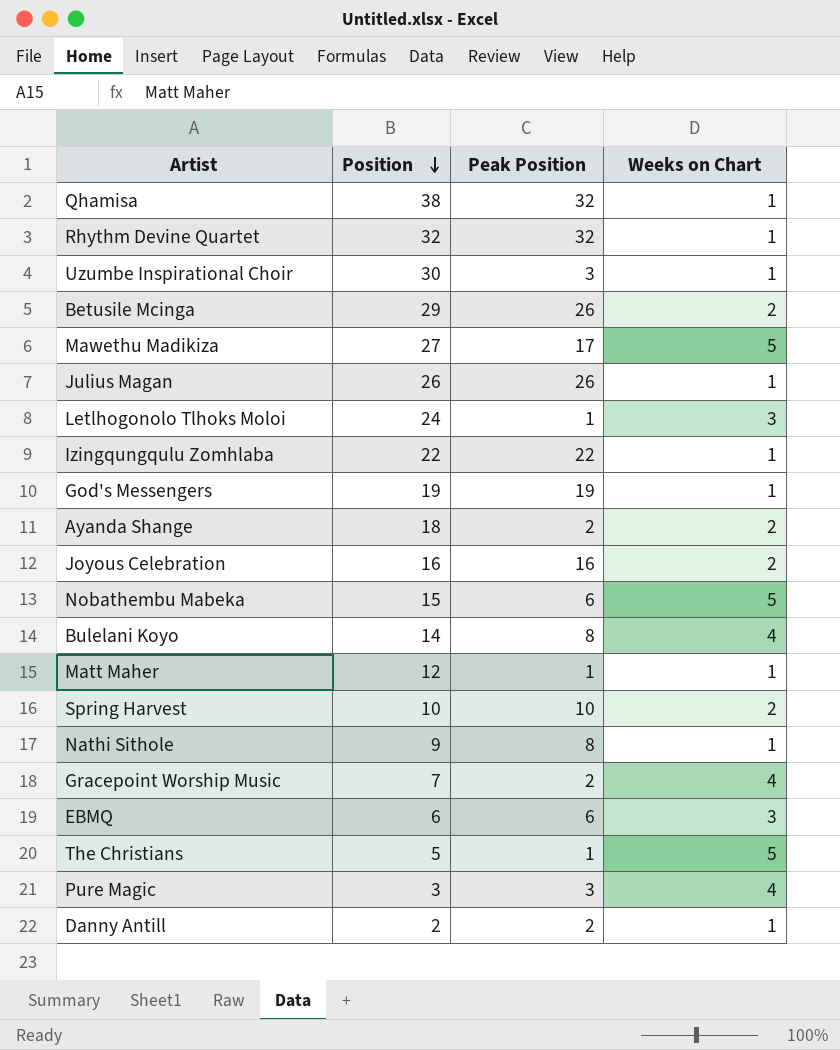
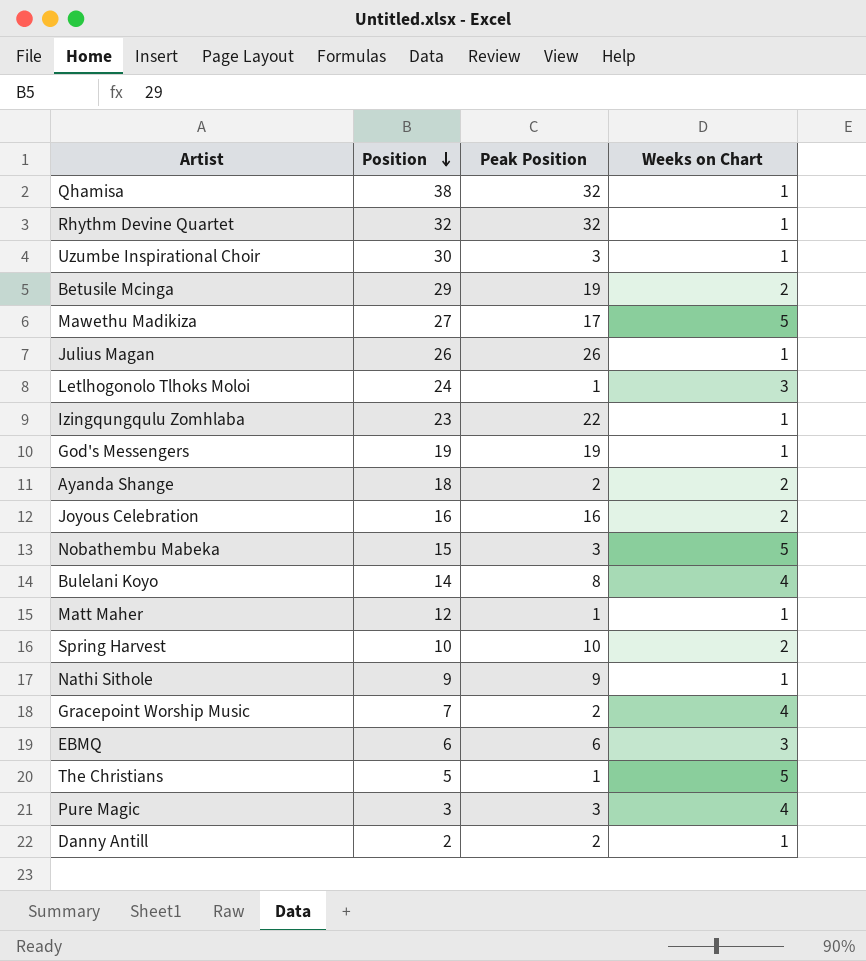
Betusile Mcinga | Peak Position: 26 -> 19
Izingqungqulu Zomhlaba | Position: 22 -> 23
Nobathembu Mabeka | Peak Position: 6 -> 3
Nathi Sithole | Peak Position: 8 -> 9

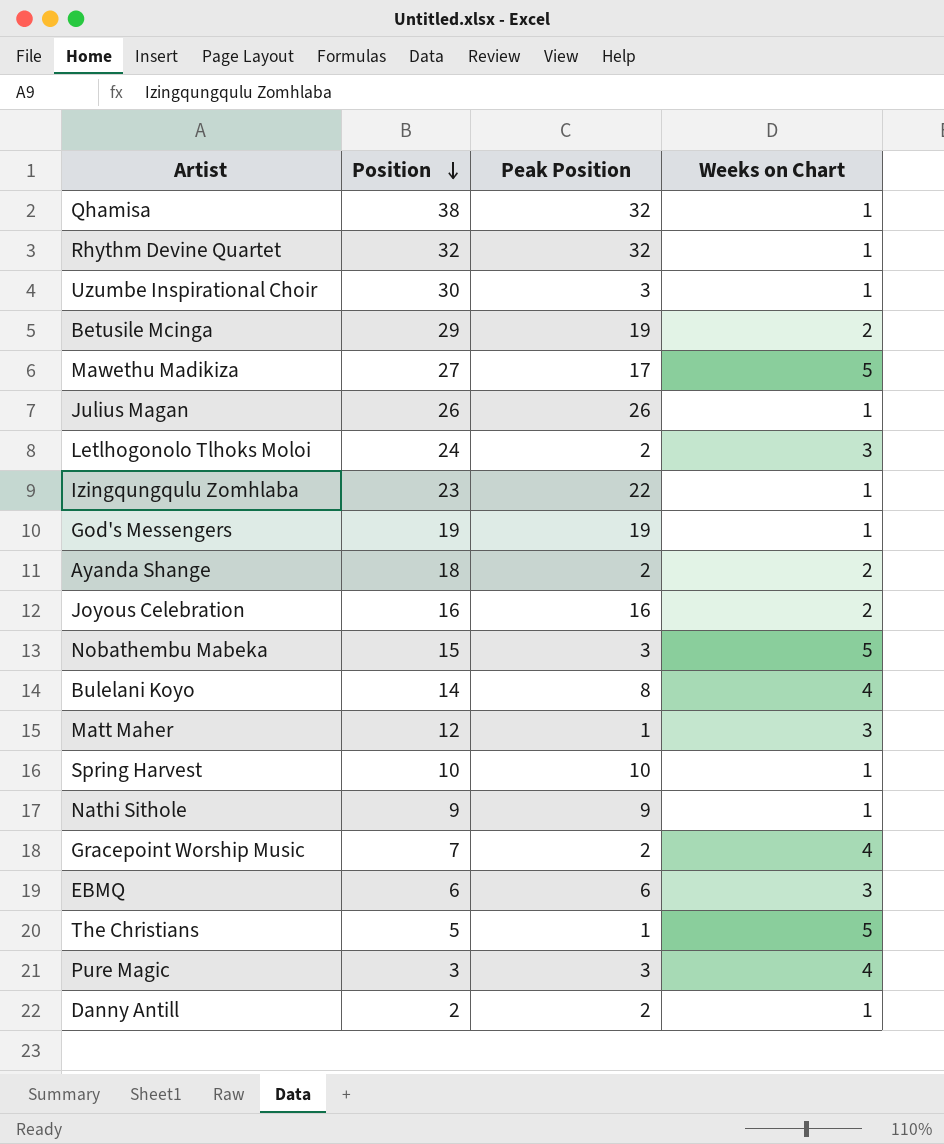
Letlhogonolo Tlhoks Moloi | Peak Position: 1 -> 2
Matt Maher | Weeks on Chart: 1 -> 3
Spring Harvest | Weeks on Chart: 2 -> 1

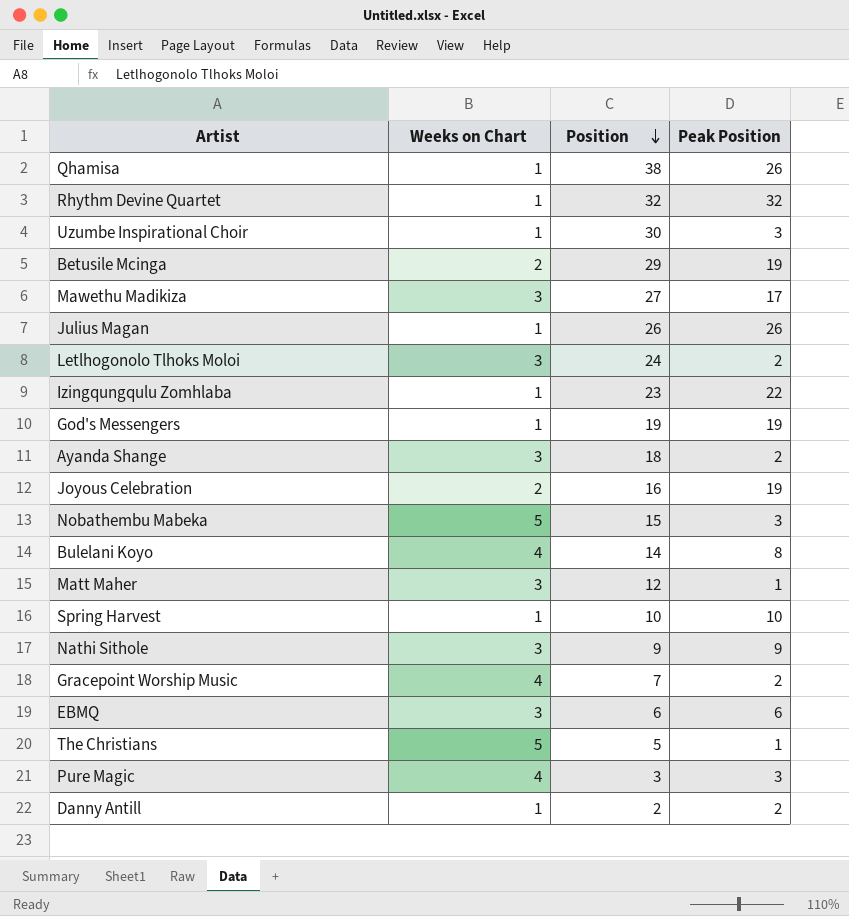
column Weeks on Chart | position: 4 -> 2
Qhamisa | Peak Position: 32 -> 26
Mawethu Madikiza | Weeks on Chart: 5 -> 3
Ayanda Shange | Weeks on Chart: 2 -> 3
Joyous Celebration | Peak Position: 16 -> 19
Nathi Sithole | Weeks on Chart: 1 -> 3

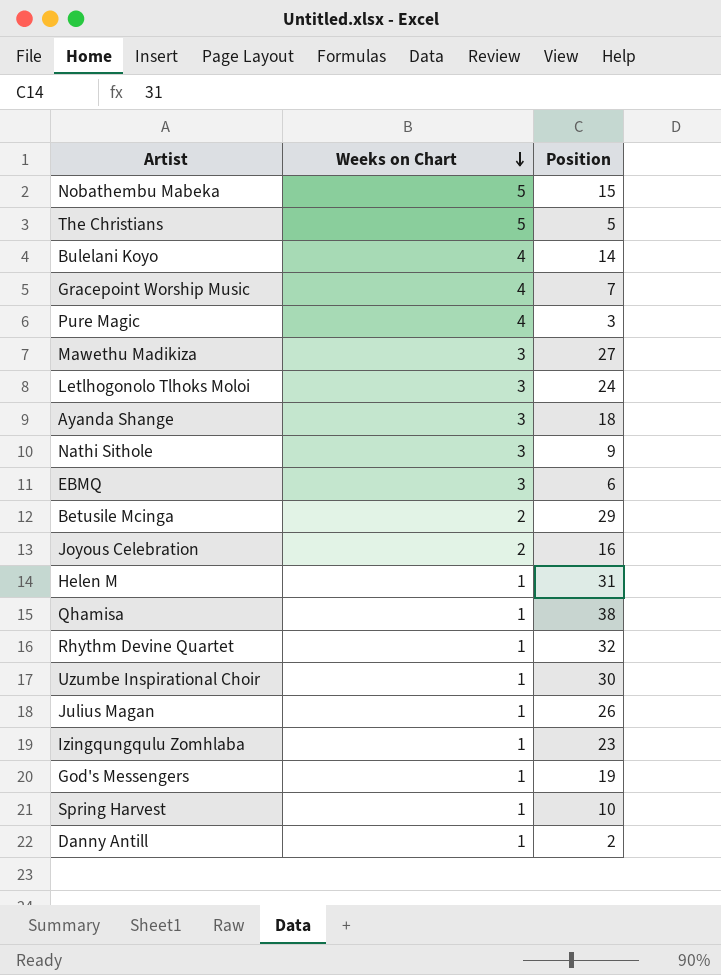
row order: Position descending -> Weeks on Chart descending
column Peak Position | position: 4 -> none
row Matt Maher: 3 | 12 | 1 -> none
row Helen M: none -> 1 | 31

